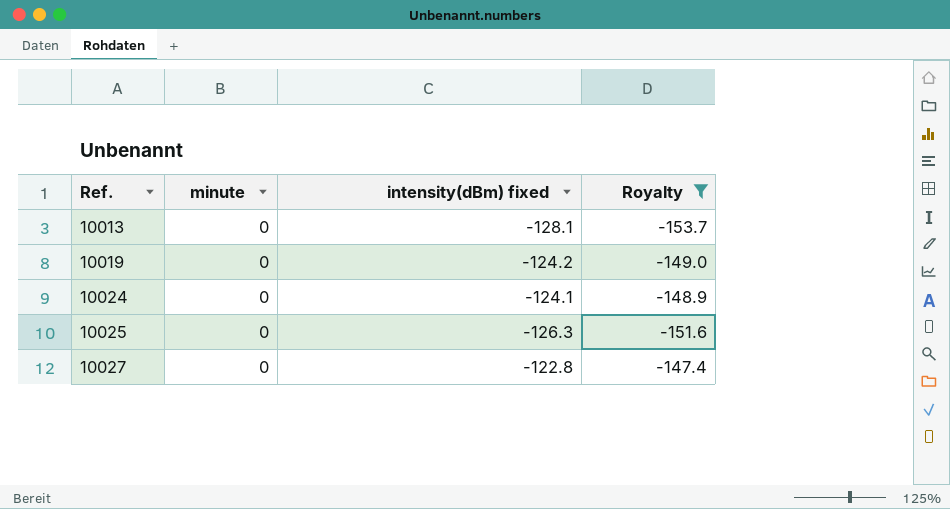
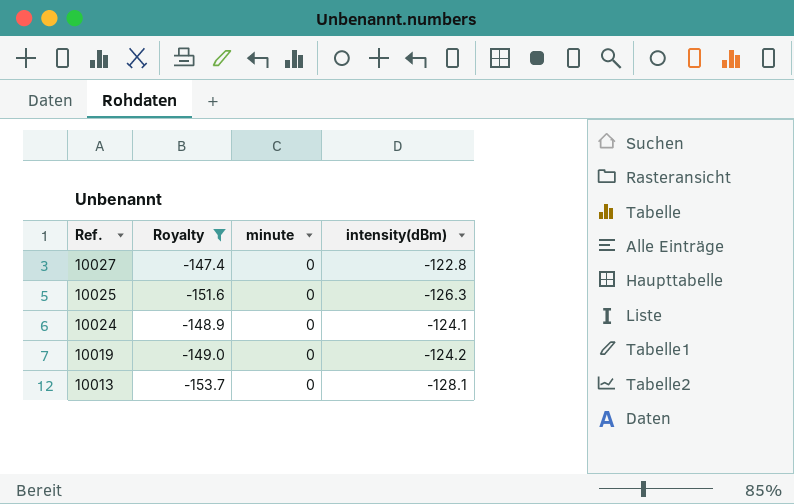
row order: Ref. ascending -> Ref. descending
column Royalty | position: 4 -> 2
column name: intensity(dBm) fixed -> intensity(dBm)

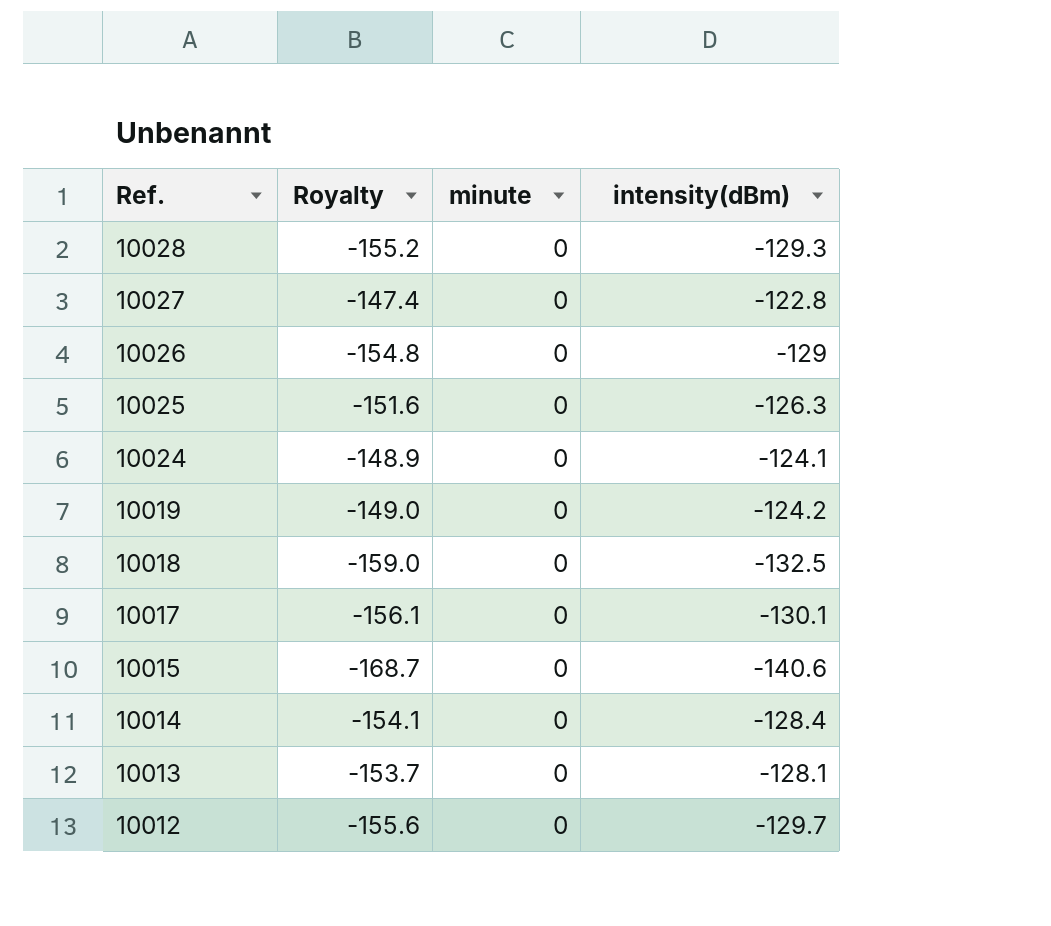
filter: Royalty >= -153.7 -> none

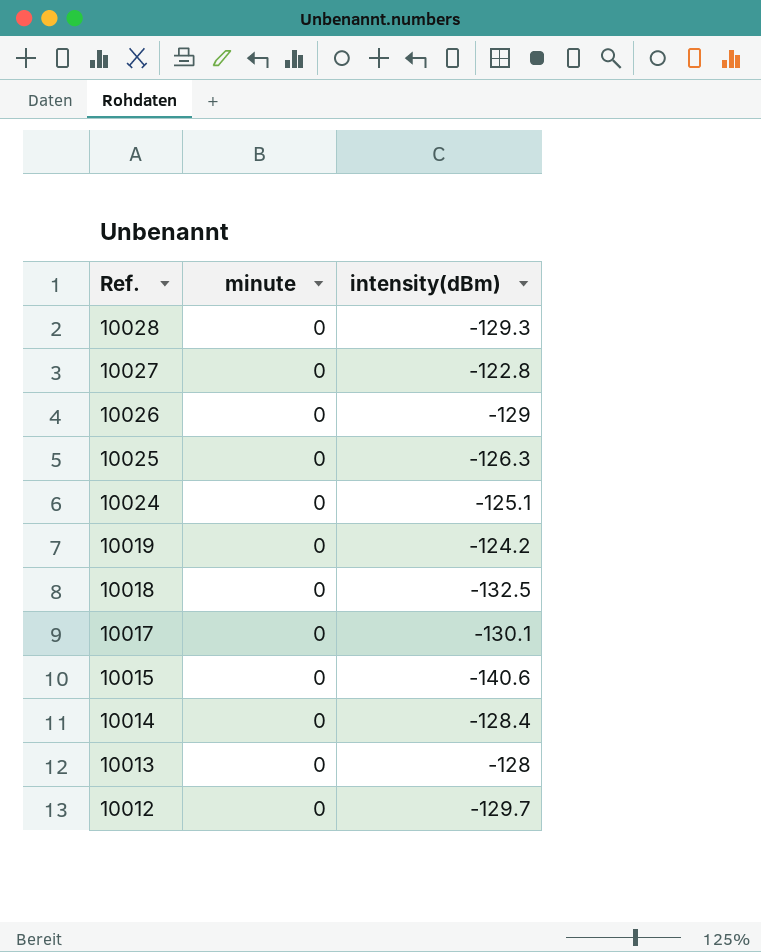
column Royalty | formula: [intensity(dBm)] * 1.2 -> none
10024 | intensity(dBm): -124.1 -> -125.1
10013 | intensity(dBm): -128.1 -> -128

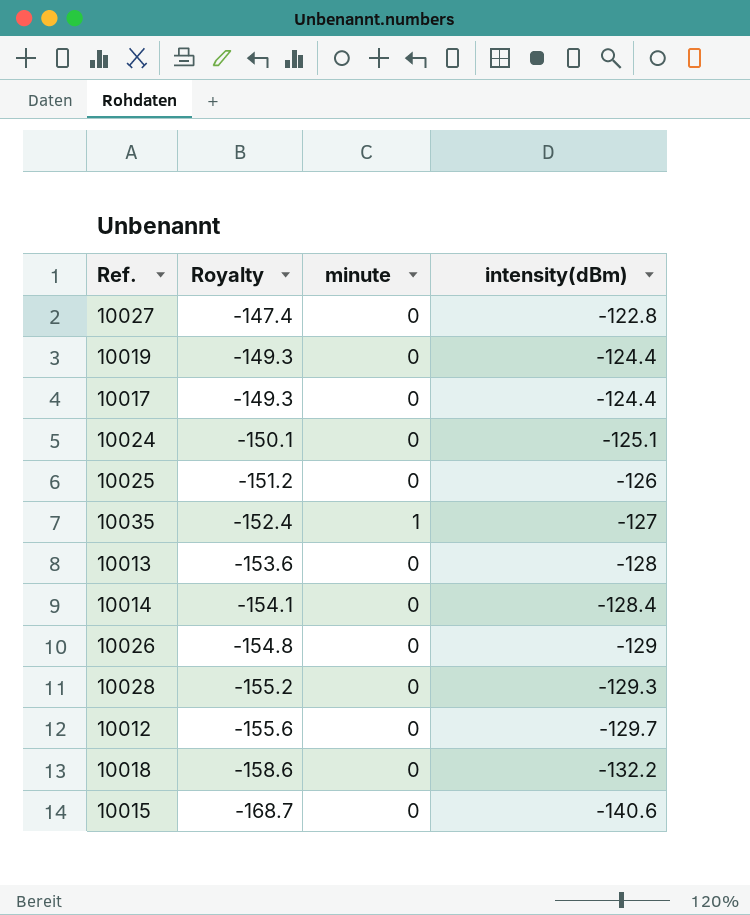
row order: Ref. descending -> Royalty descending
column Royalty | formula: none -> [intensity(dBm)] * 1.2
10019 | intensity(dBm): -124.2 -> -124.4
10017 | intensity(dBm): -130.1 -> -124.4
10025 | intensity(dBm): -126.3 -> -126
row 10035: none -> -152.4 | 1 | -127
10018 | intensity(dBm): -132.5 -> -132.2

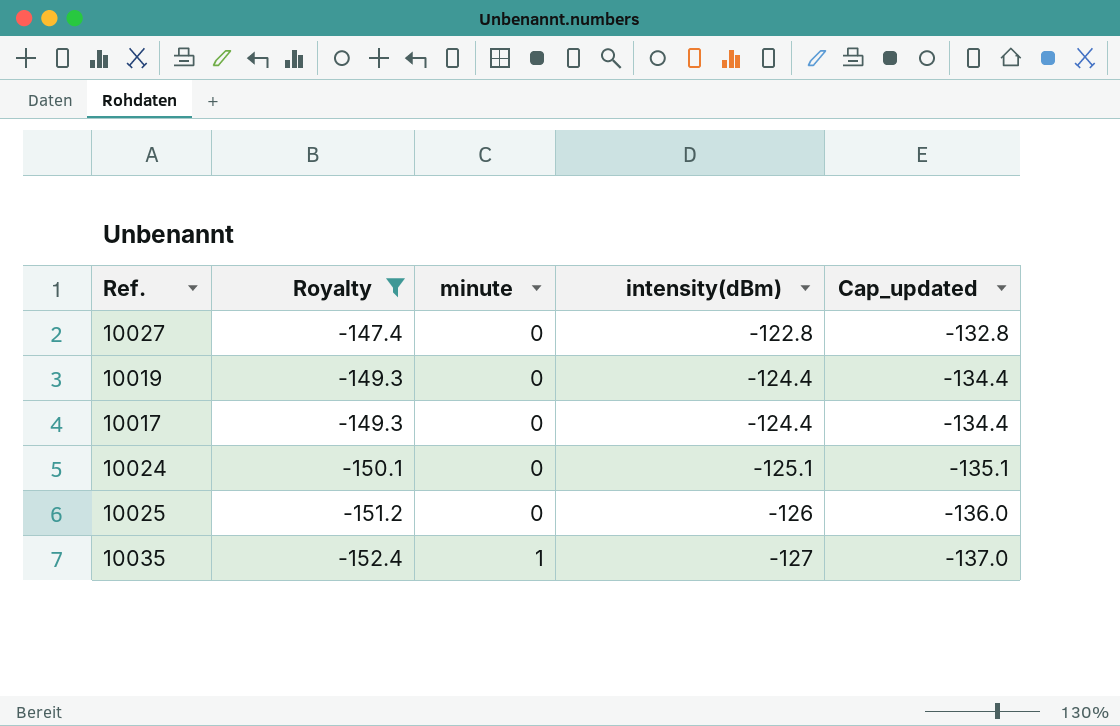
filter: none -> Royalty >= -152.4
column Cap_updated | formula: none -> [intensity(dBm)] - 10

